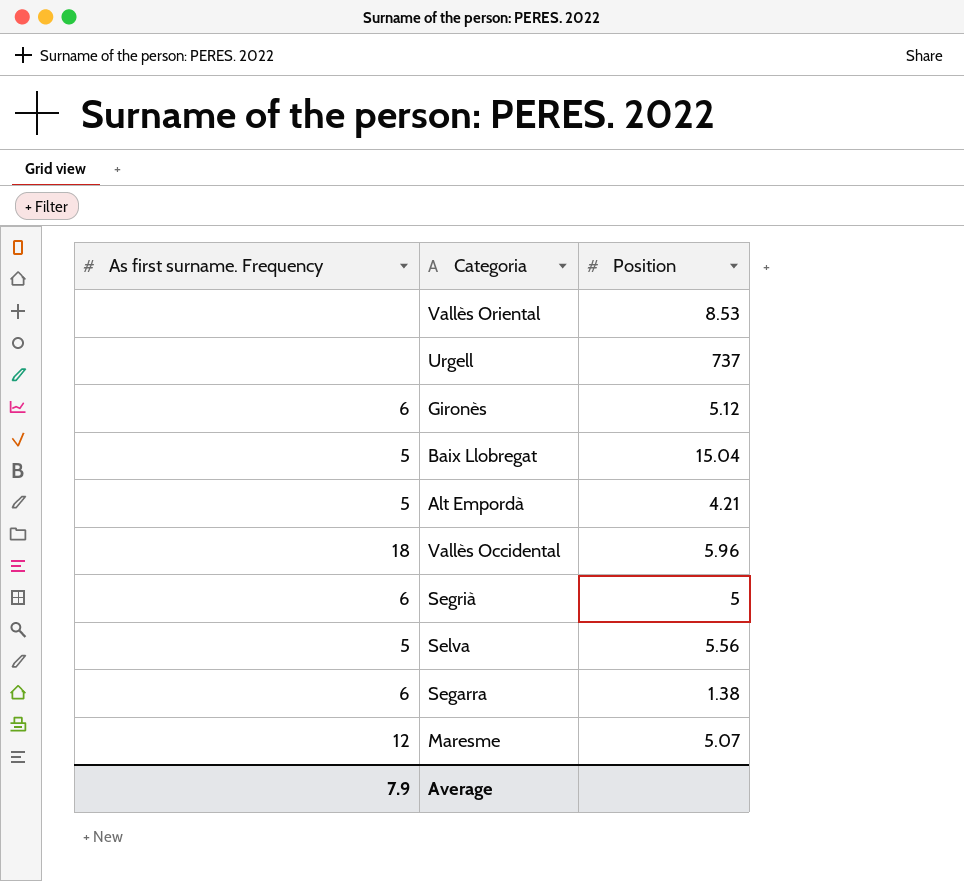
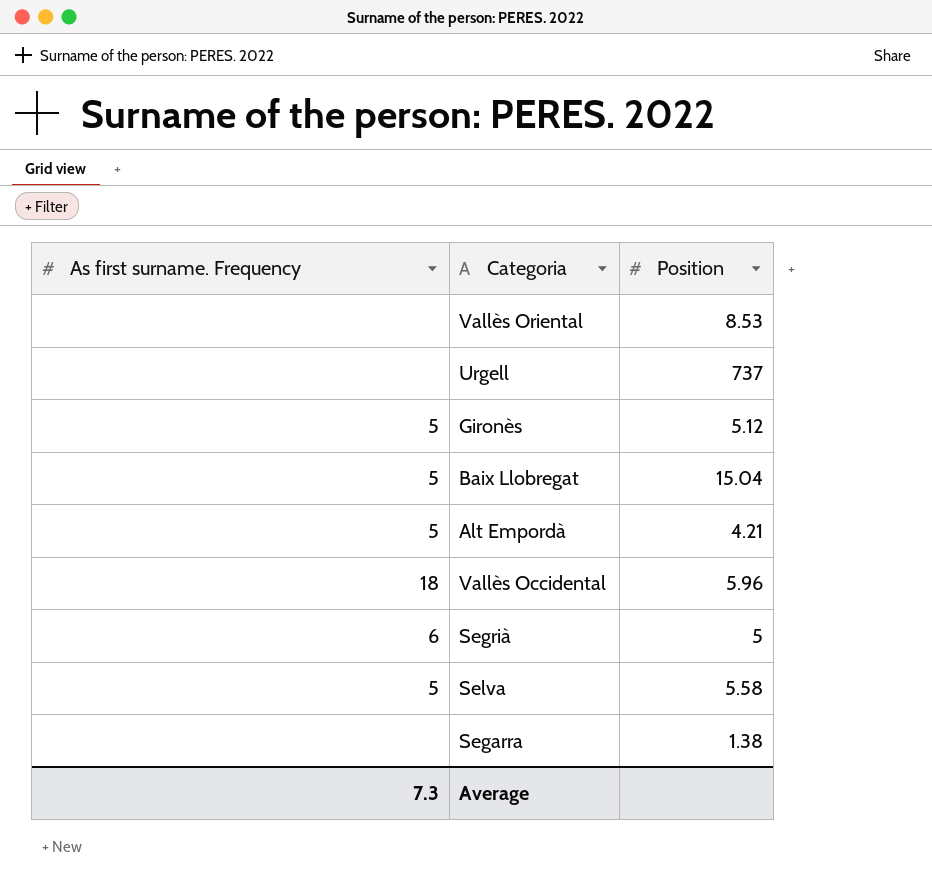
row Maresme: 12 | 5.07 -> none
Gironès | As first surname. Frequency: 6 -> 5
Selva | Position: 5.56 -> 5.58
Segarra | As first surname. Frequency: 6 -> none
Average | As first surname. Frequency: 7.9 -> 7.3

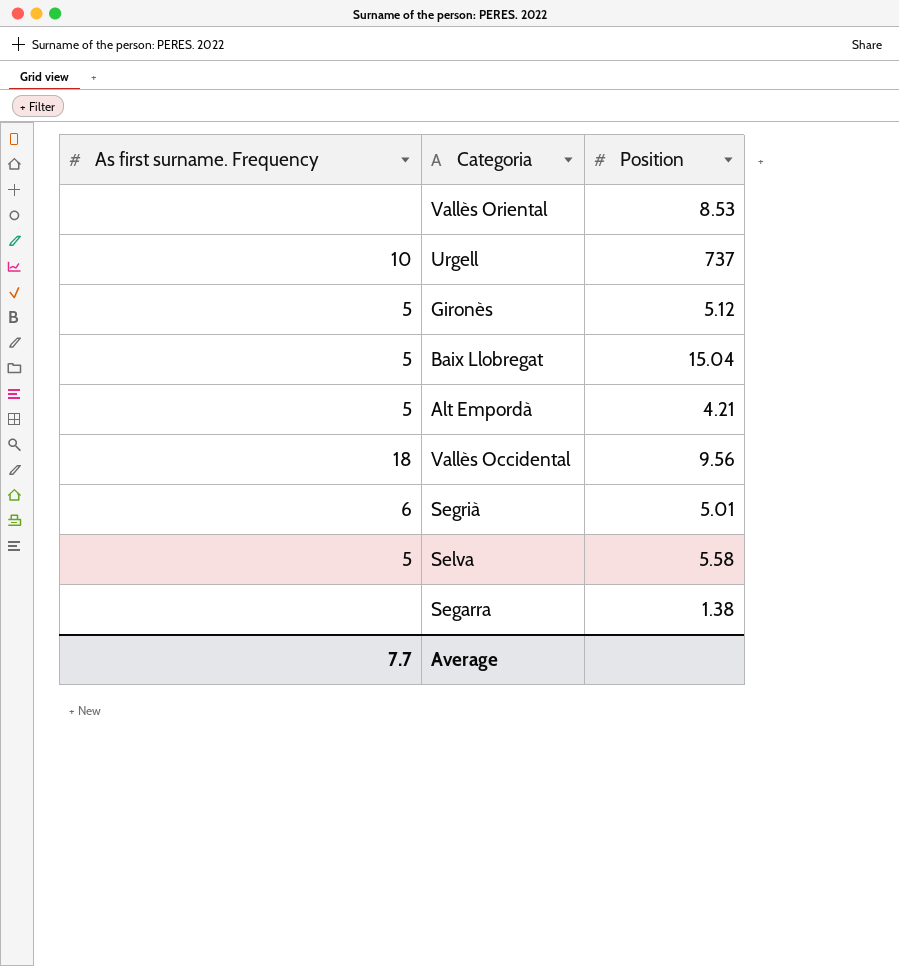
Urgell | As first surname. Frequency: none -> 10
Vallès Occidental | Position: 5.96 -> 9.56
Segrià | Position: 5 -> 5.01
Average | As first surname. Frequency: 7.3 -> 7.7

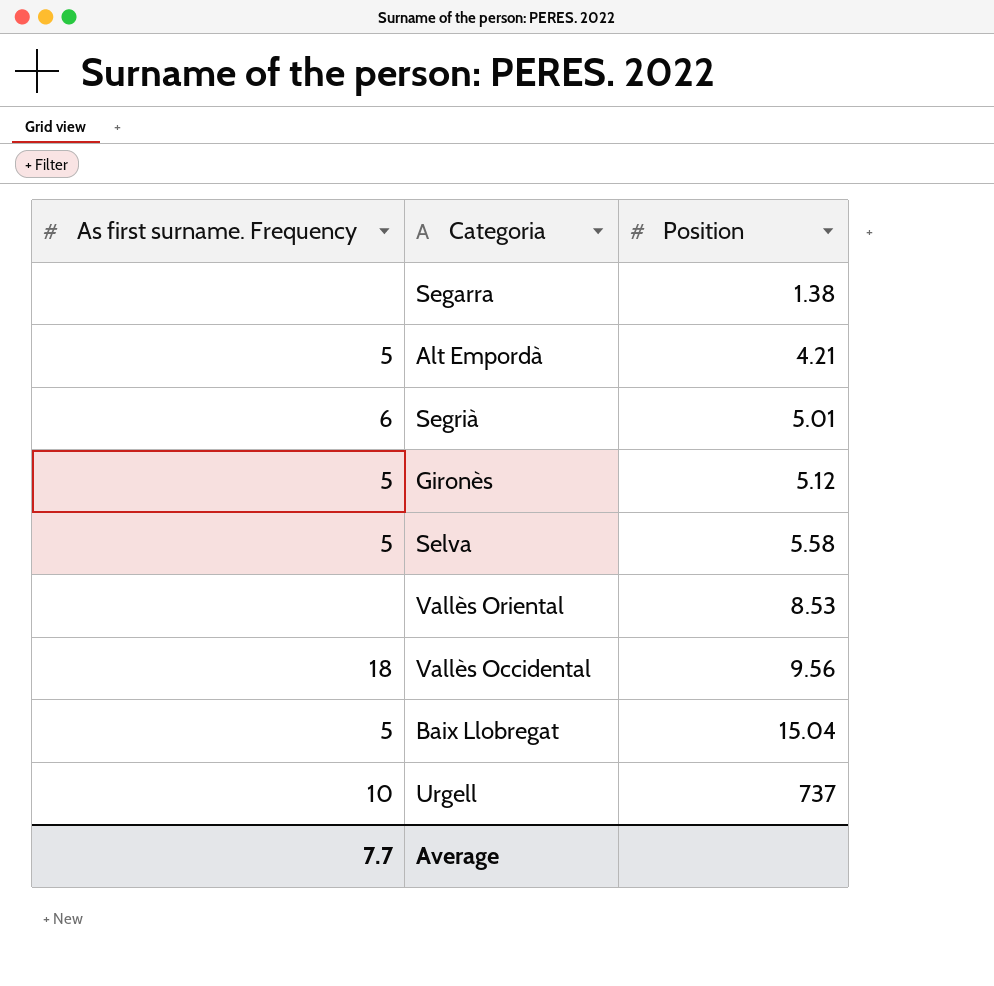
row order: none -> Position ascending

